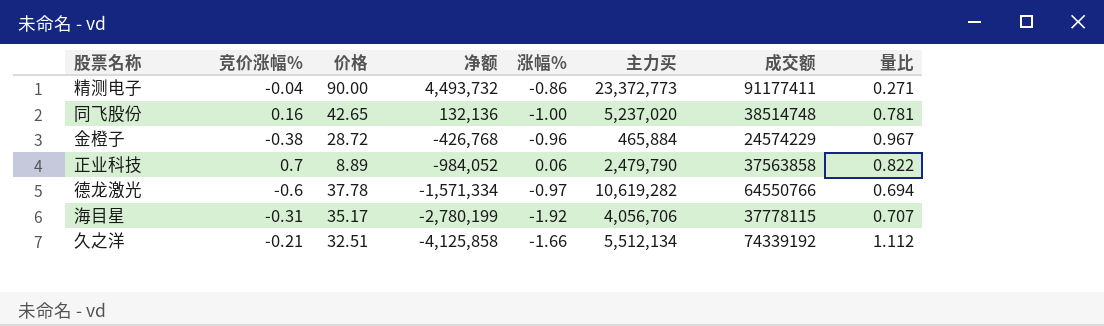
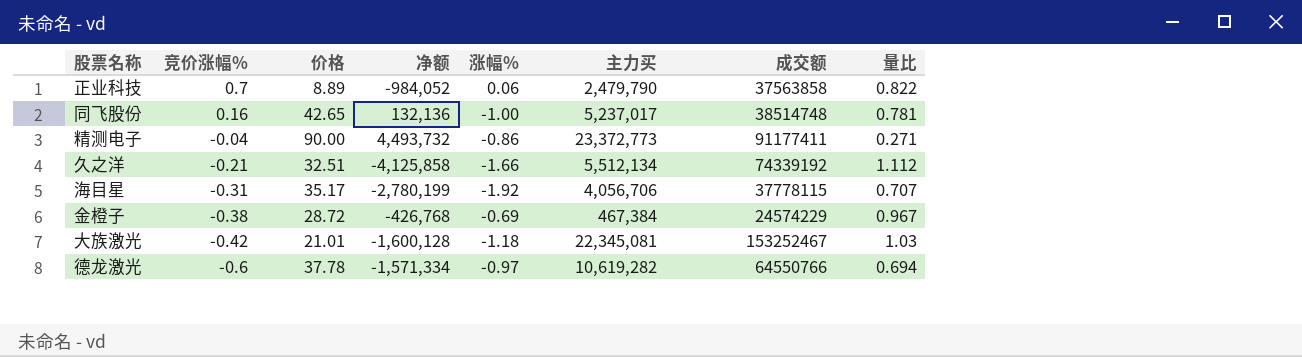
row order: 净额 descending -> 竞价涨幅% descending
同飞股份 | 主力买: 5,237,020 -> 5,237,017
金橙子 | 涨幅%: -0.96 -> -0.69
金橙子 | 主力买: 465,884 -> 467,384
row 大族激光: none -> -0.42 | 21.01 | -1,600,128 | -1.18 | 22,345,081 | 153252467 | 1.03

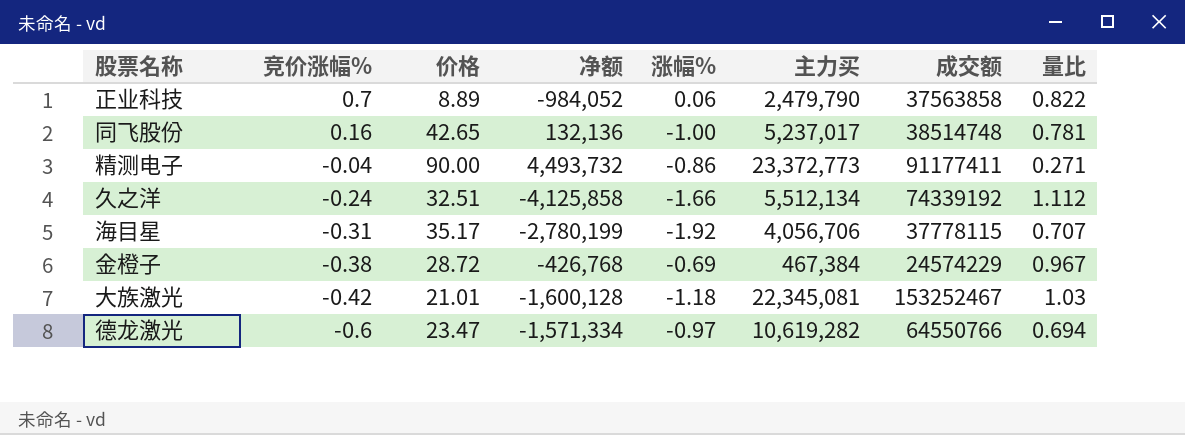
久之洋 | 竞价涨幅%: -0.21 -> -0.24
德龙激光 | 价格: 37.78 -> 23.47

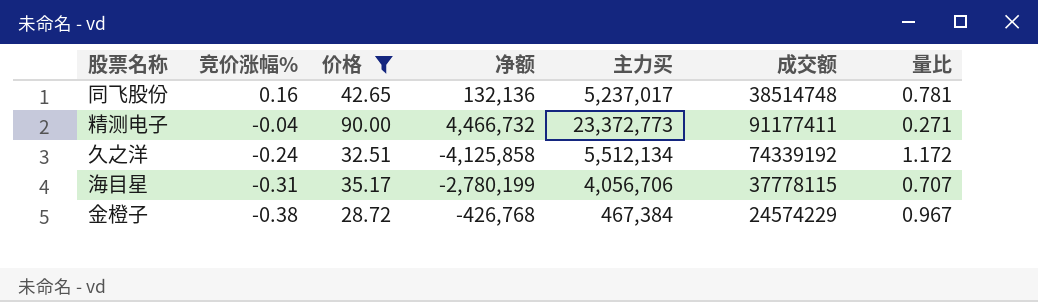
filter: none -> 价格 >= 28.72
column 涨幅% | position: 5 -> none
精测电子 | 净额: 4,493,732 -> 4,466,732
久之洋 | 量比: 1.112 -> 1.172

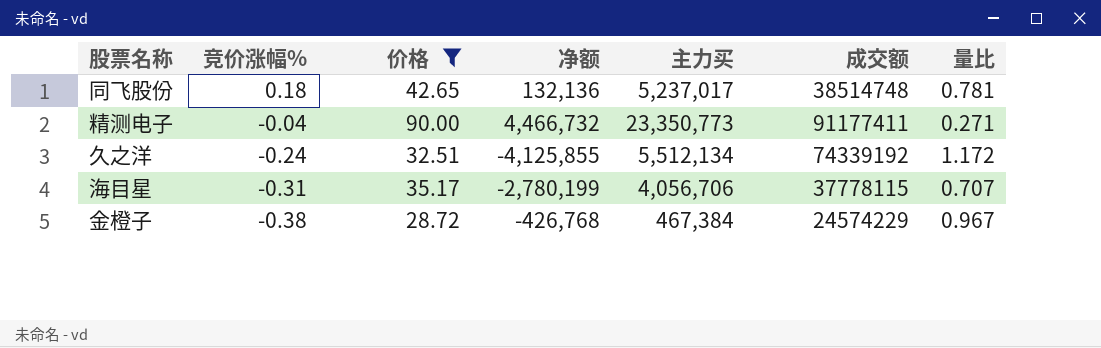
同飞股份 | 竞价涨幅%: 0.16 -> 0.18
精测电子 | 主力买: 23,372,773 -> 23,350,773
久之洋 | 净额: -4,125,858 -> -4,125,855

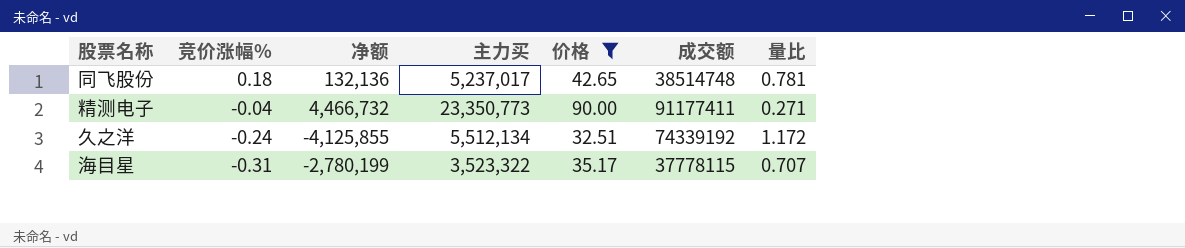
column 价格 | position: 3 -> 5
row 金橙子: -0.38 | 28.72 | -426,768 | 467,384 | 24574229 | 0.967 -> none
海目星 | 主力买: 4,056,706 -> 3,523,322

